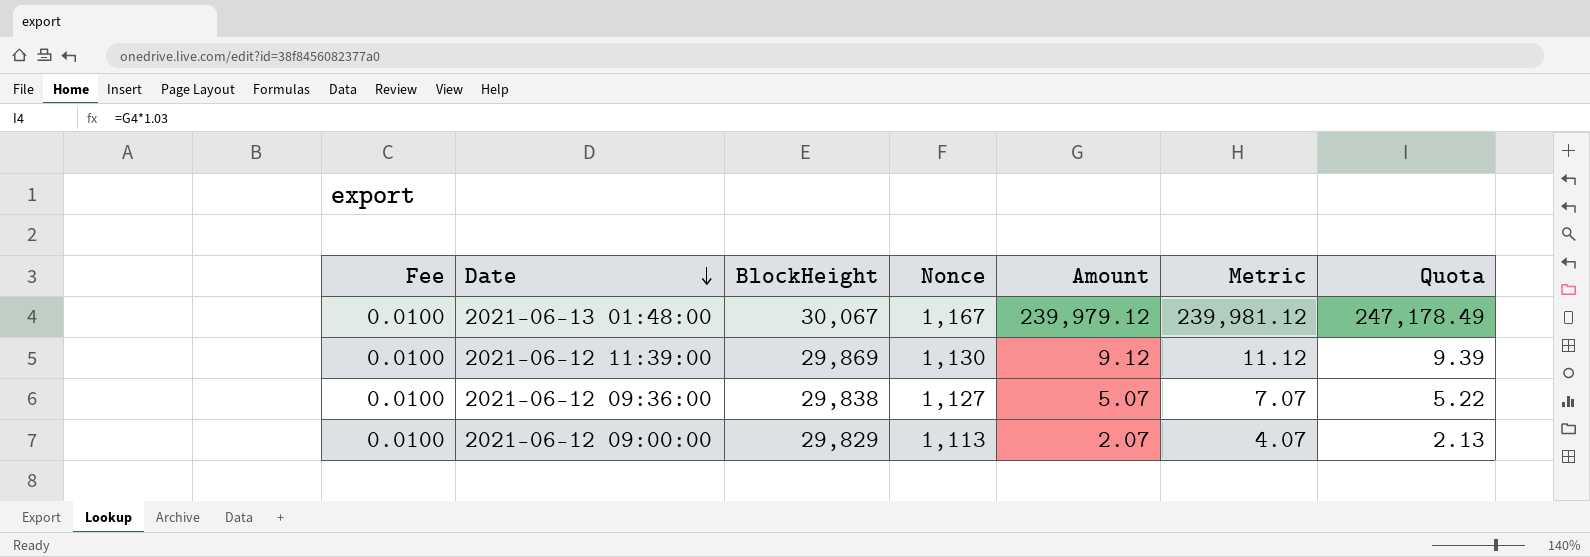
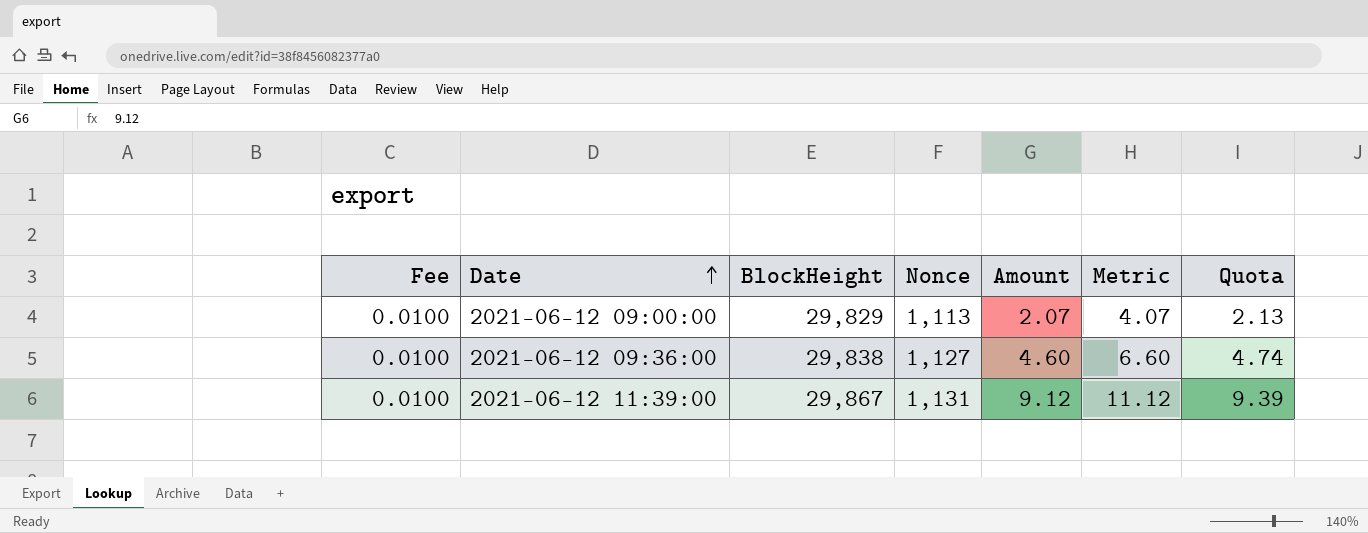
row order: Date descending -> Date ascending
row 2021-06-13 01:48:00: 0.0100 | 30,067 | 1,167 | 239,979.12 | 239,981.12 | 247,178.49 -> none
2021-06-12 09:36:00 | Amount: 5.07 -> 4.60
2021-06-12 09:36:00 | Metric: 7.07 -> 6.60
2021-06-12 09:36:00 | Quota: 5.22 -> 4.74
2021-06-12 11:39:00 | BlockHeight: 29,869 -> 29,867
2021-06-12 11:39:00 | Nonce: 1,130 -> 1,131

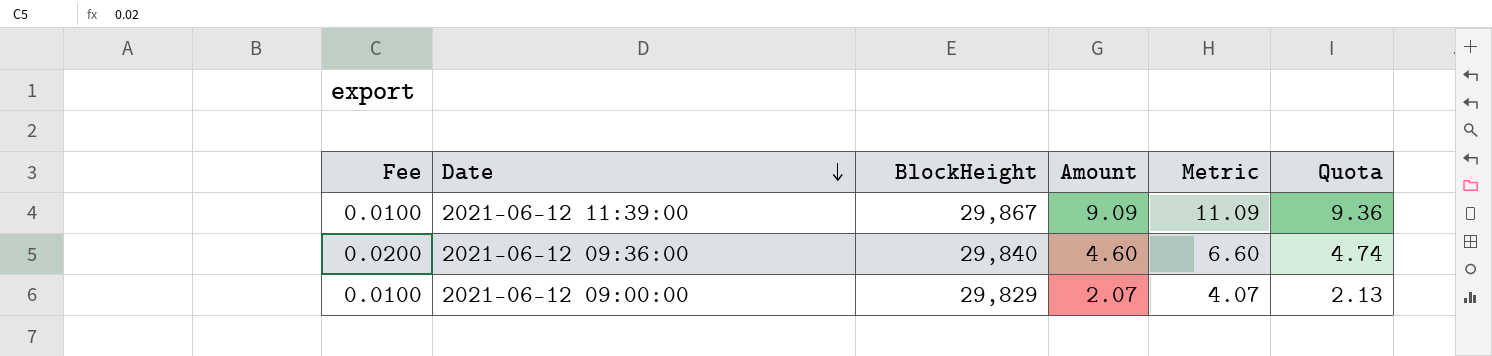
row order: Date ascending -> Date descending
column Nonce | position: 4 -> none
2021-06-12 11:39:00 | Amount: 9.12 -> 9.09
2021-06-12 11:39:00 | Metric: 11.12 -> 11.09
2021-06-12 11:39:00 | Quota: 9.39 -> 9.36
2021-06-12 09:36:00 | Fee: 0.0100 -> 0.0200
2021-06-12 09:36:00 | BlockHeight: 29,838 -> 29,840

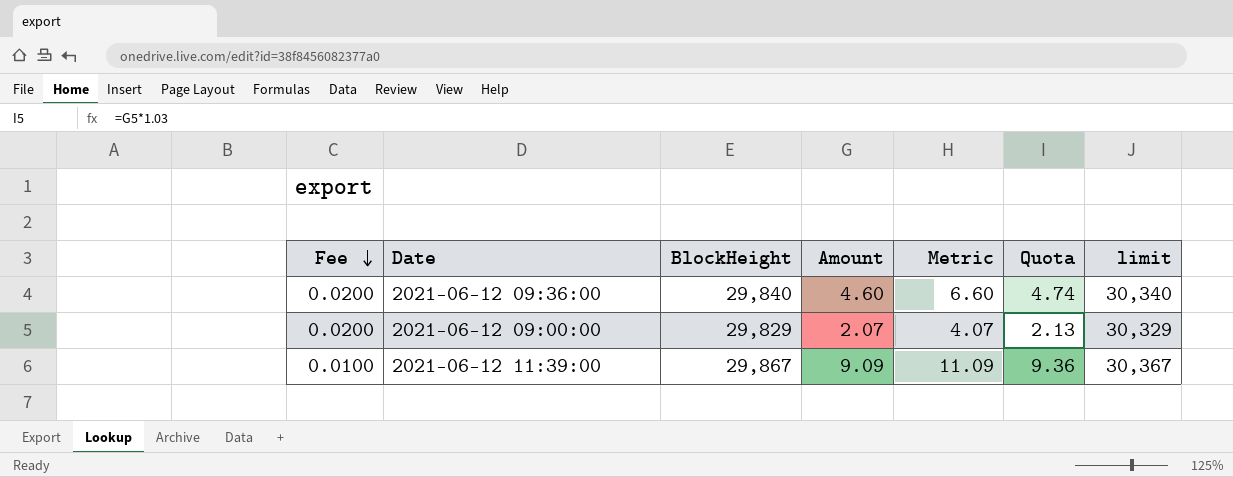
row order: Date descending -> Fee descending
column limit | formula: none -> [BlockHeight] + 500
2021-06-12 09:00:00 | Fee: 0.0100 -> 0.0200

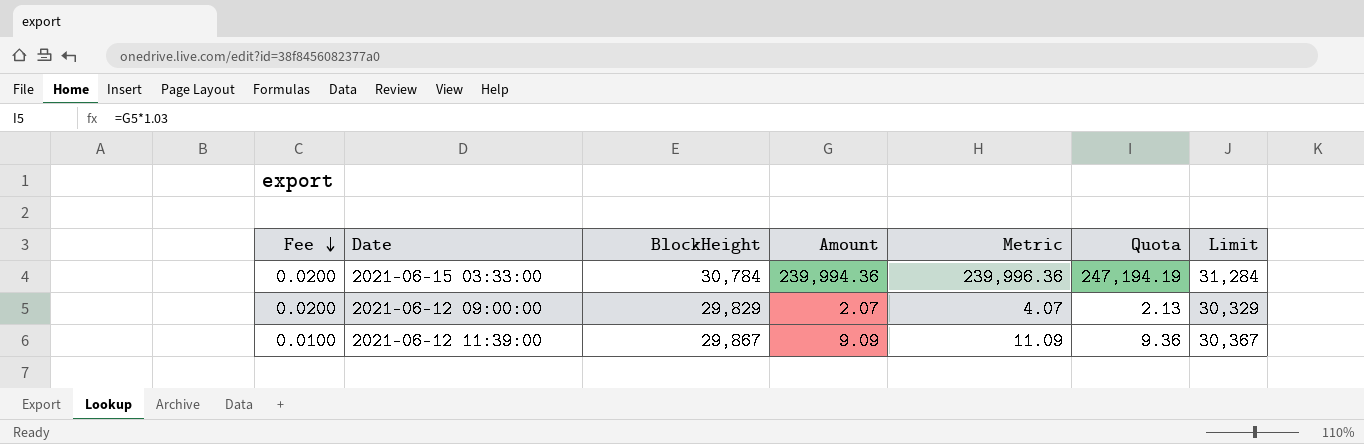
column name: limit -> Limit
row 2021-06-12 09:36:00: 0.0200 | 29,840 | 4.60 | 6.60 | 4.74 | 30,340 -> none
row 2021-06-15 03:33:00: none -> 0.0200 | 30,784 | 239,994.36 | 239,996.36 | 247,194.19 | 31,284

